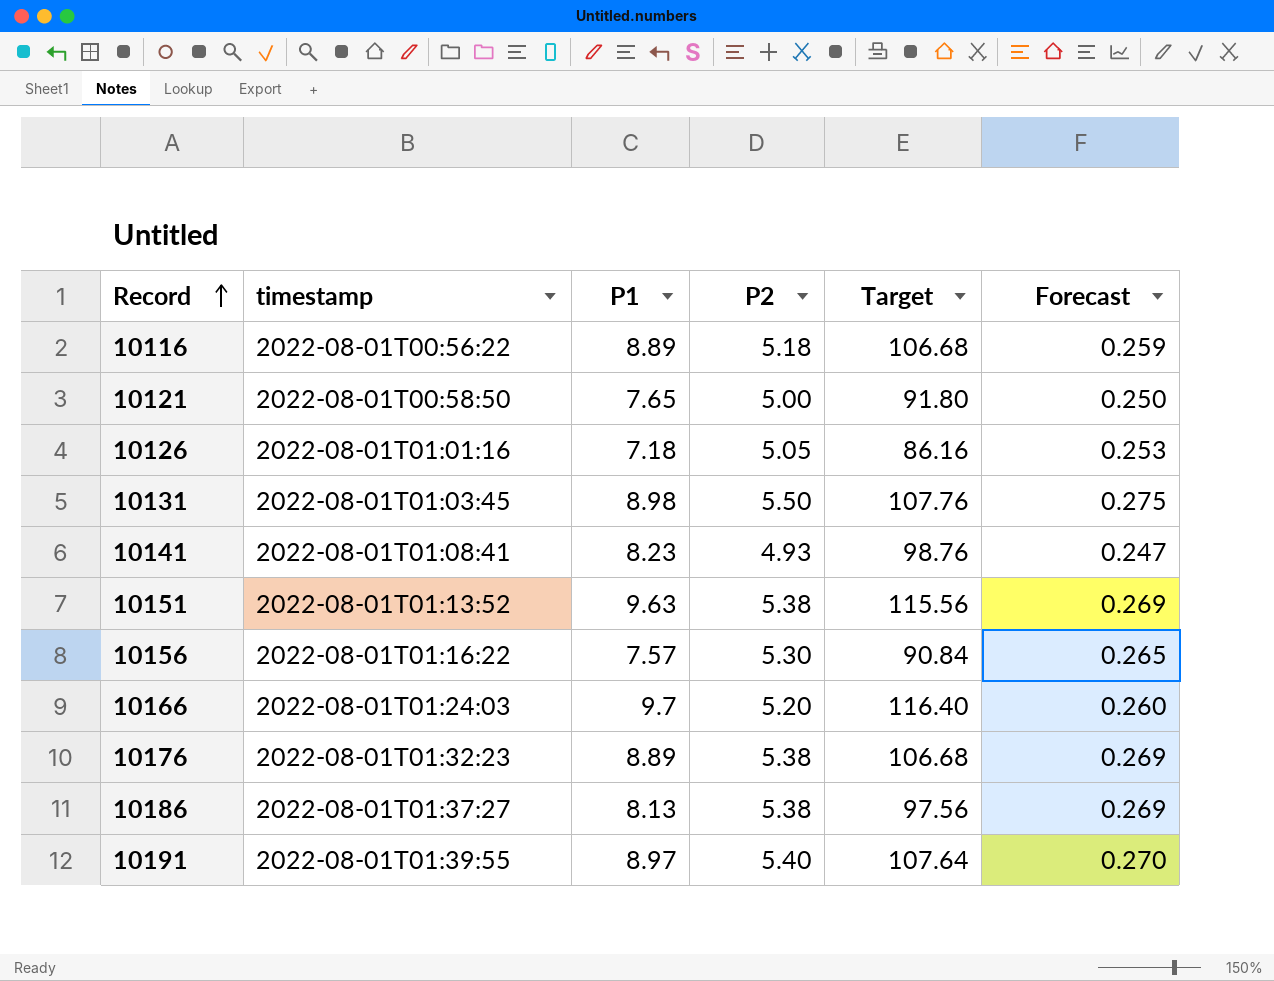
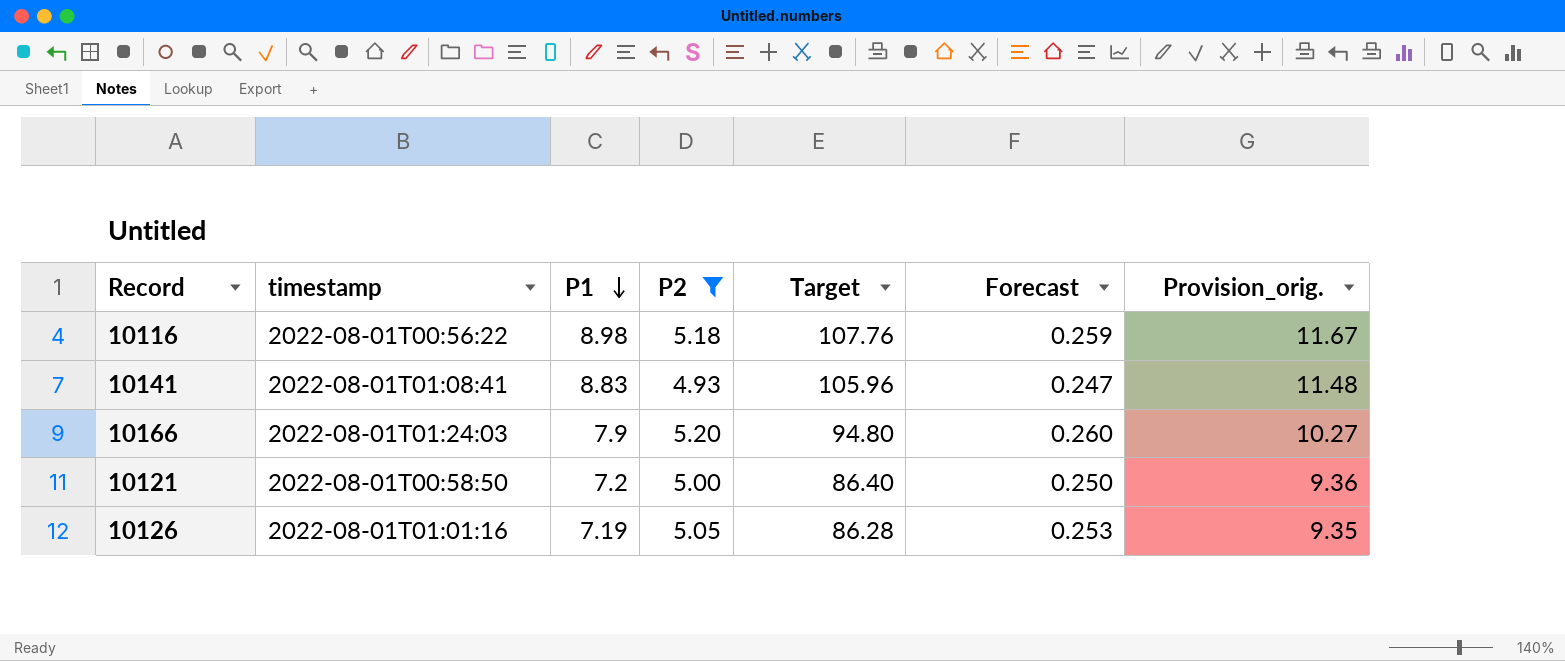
filter: none -> P2 <= 5.20
row order: Record ascending -> P1 descending
column Provision_orig. | formula: none -> [P1] * 1.3
10116 | P1: 8.89 -> 8.98
10116 | Target: 106.68 -> 107.76
10141 | P1: 8.23 -> 8.83
10141 | Target: 98.76 -> 105.96
10166 | P1: 9.7 -> 7.9
10166 | Target: 116.40 -> 94.80
10121 | P1: 7.65 -> 7.2
10121 | Target: 91.80 -> 86.40
10126 | P1: 7.18 -> 7.19
10126 | Target: 86.16 -> 86.28

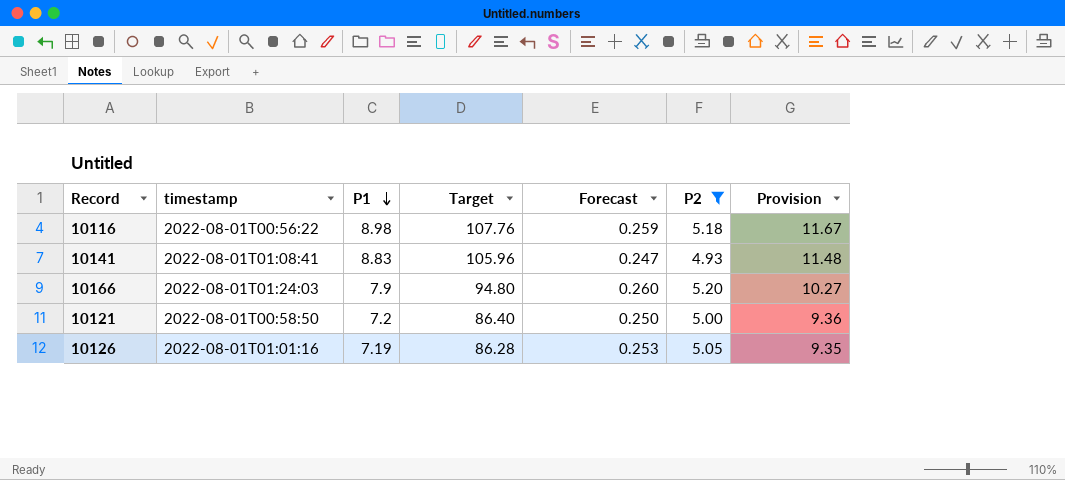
column P2 | position: 4 -> 6
column name: Provision_orig. -> Provision

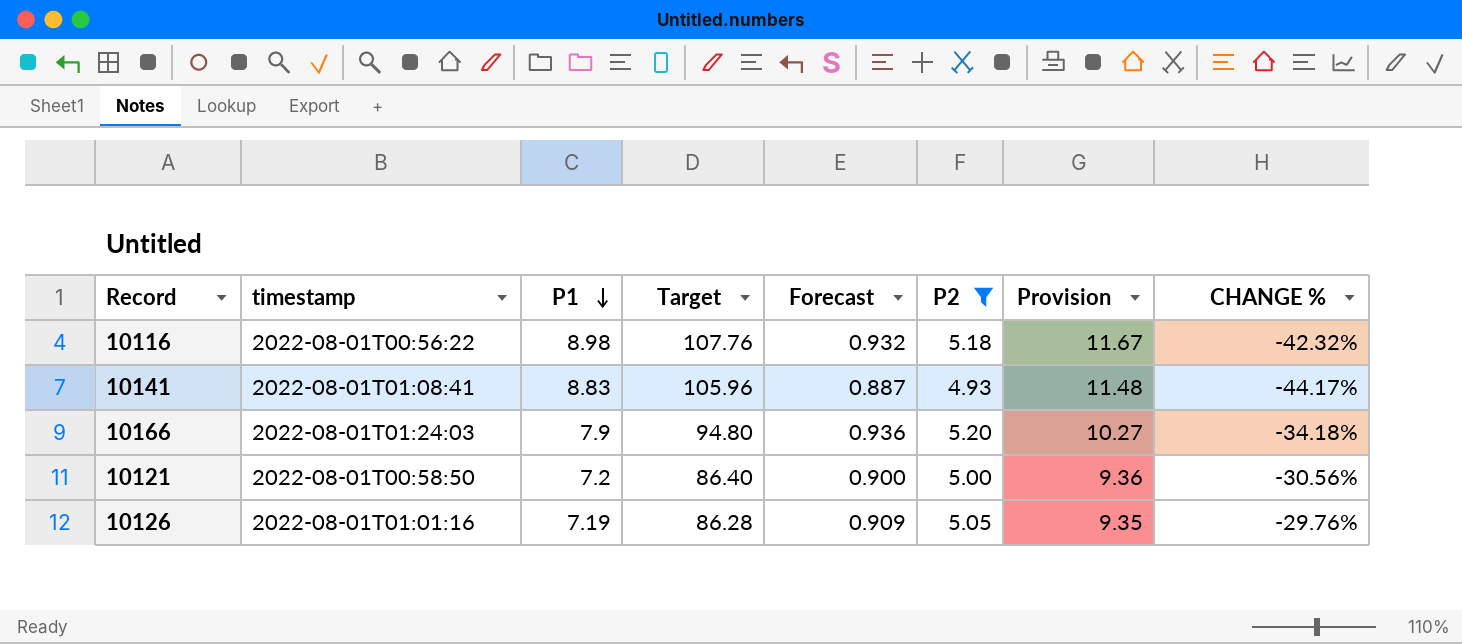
column Forecast | formula: [P2] * 0.05 -> [P2] * 0.18
column CHANGE % | formula: none -> ([P2] - [P1]) / [P1]

